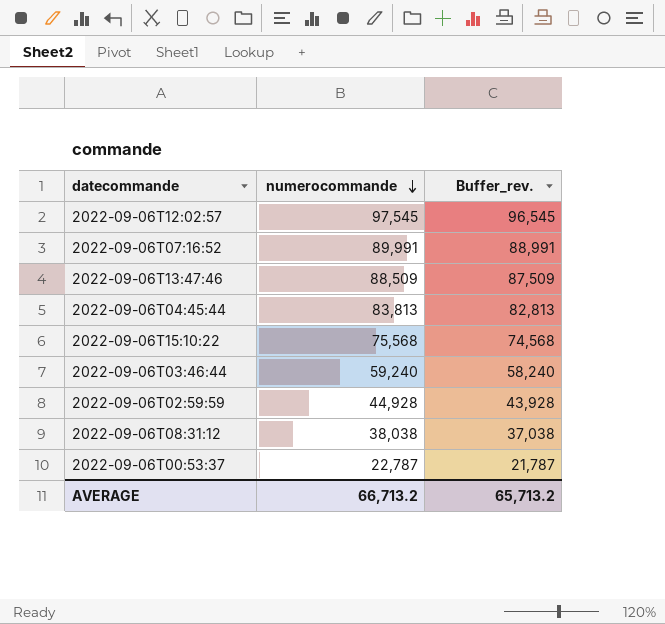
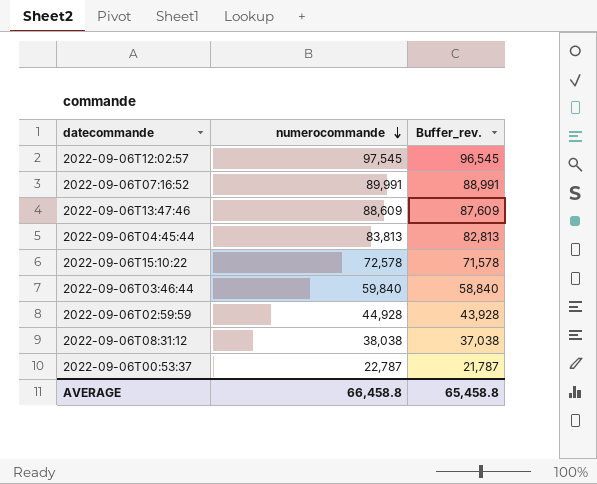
2022-09-06T13:47:46 | numerocommande: 88,509 -> 88,609
2022-09-06T13:47:46 | Buffer_rev.: 87,509 -> 87,609
2022-09-06T15:10:22 | numerocommande: 75,568 -> 72,578
2022-09-06T15:10:22 | Buffer_rev.: 74,568 -> 71,578
2022-09-06T03:46:44 | numerocommande: 59,240 -> 59,840
2022-09-06T03:46:44 | Buffer_rev.: 58,240 -> 58,840
AVERAGE | numerocommande: 66,713.2 -> 66,458.8
AVERAGE | Buffer_rev.: 65,713.2 -> 65,458.8

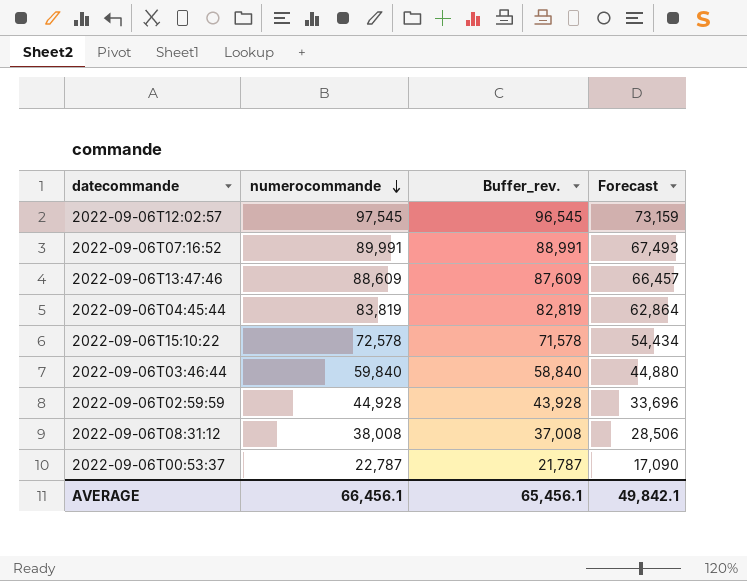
column Forecast | formula: none -> [numerocommande] * 0.75
2022-09-06T04:45:44 | numerocommande: 83,813 -> 83,819
2022-09-06T04:45:44 | Buffer_rev.: 82,813 -> 82,819
2022-09-06T08:31:12 | numerocommande: 38,038 -> 38,008
2022-09-06T08:31:12 | Buffer_rev.: 37,038 -> 37,008
AVERAGE | numerocommande: 66,458.8 -> 66,456.1
AVERAGE | Buffer_rev.: 65,458.8 -> 65,456.1

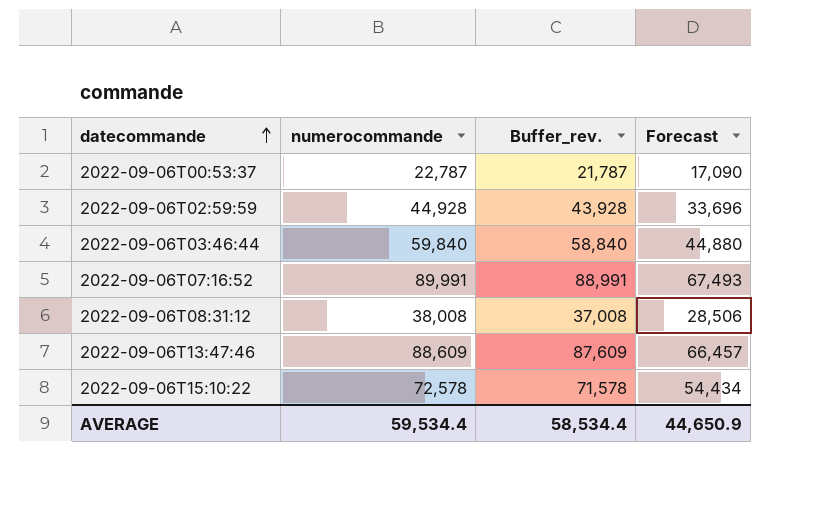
row order: numerocommande descending -> datecommande ascending
row 2022-09-06T12:02:57: 97,545 | 96,545 | 73,159 -> none
row 2022-09-06T04:45:44: 83,819 | 82,819 | 62,864 -> none
AVERAGE | numerocommande: 66,456.1 -> 59,534.4
AVERAGE | Buffer_rev.: 65,456.1 -> 58,534.4
AVERAGE | Forecast: 49,842.1 -> 44,650.9

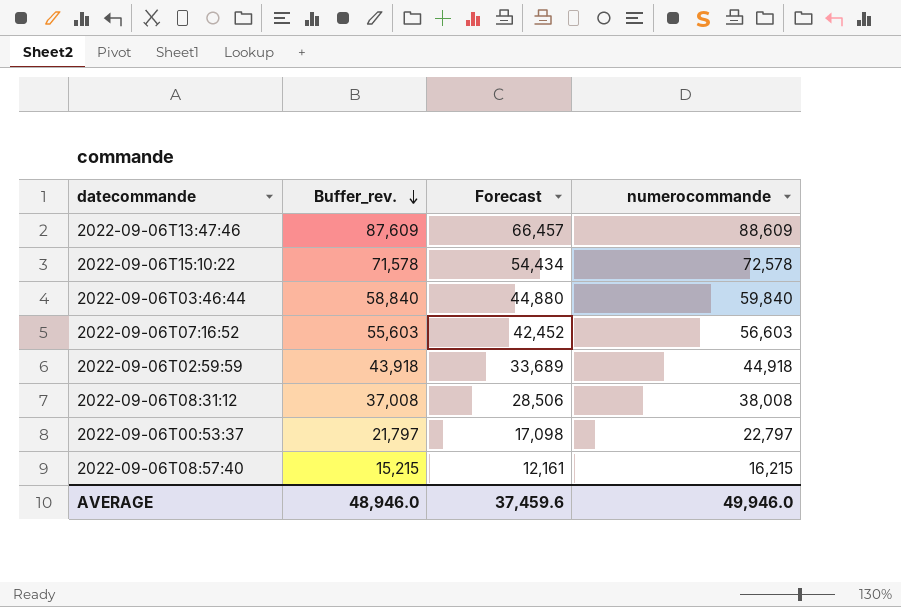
row order: datecommande ascending -> Buffer_rev. descending
column numerocommande | position: 2 -> 4
2022-09-06T07:16:52 | Buffer_rev.: 88,991 -> 55,603
2022-09-06T07:16:52 | Forecast: 67,493 -> 42,452
2022-09-06T07:16:52 | numerocommande: 89,991 -> 56,603
2022-09-06T02:59:59 | Buffer_rev.: 43,928 -> 43,918
2022-09-06T02:59:59 | Forecast: 33,696 -> 33,689
2022-09-06T02:59:59 | numerocommande: 44,928 -> 44,918
2022-09-06T00:53:37 | Buffer_rev.: 21,787 -> 21,797
2022-09-06T00:53:37 | Forecast: 17,090 -> 17,098
2022-09-06T00:53:37 | numerocommande: 22,787 -> 22,797
row 2022-09-06T08:57:40: none -> 15,215 | 12,161 | 16,215
AVERAGE | Buffer_rev.: 58,534.4 -> 48,946.0
AVERAGE | Forecast: 44,650.9 -> 37,459.6
AVERAGE | numerocommande: 59,534.4 -> 49,946.0

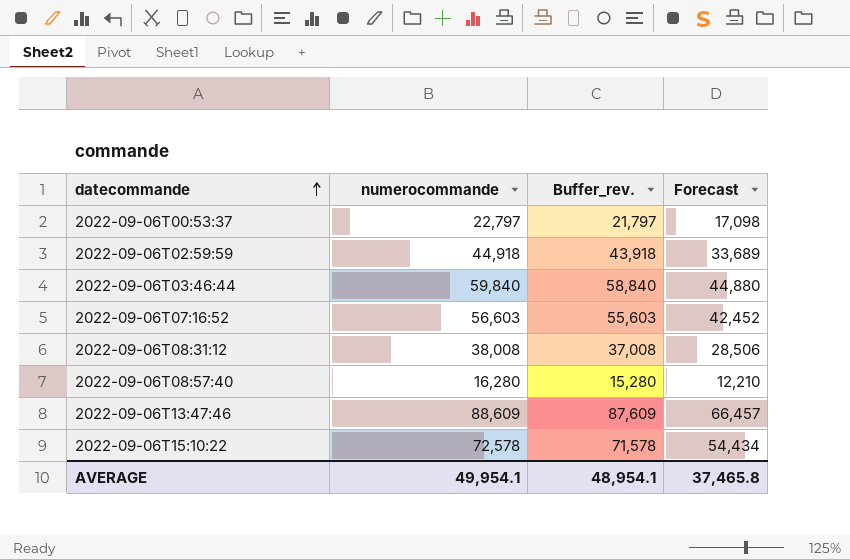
row order: Buffer_rev. descending -> datecommande ascending
column numerocommande | position: 4 -> 2
2022-09-06T08:57:40 | numerocommande: 16,215 -> 16,280
2022-09-06T08:57:40 | Buffer_rev.: 15,215 -> 15,280
2022-09-06T08:57:40 | Forecast: 12,161 -> 12,210
AVERAGE | numerocommande: 49,946.0 -> 49,954.1
AVERAGE | Buffer_rev.: 48,946.0 -> 48,954.1
AVERAGE | Forecast: 37,459.6 -> 37,465.8

